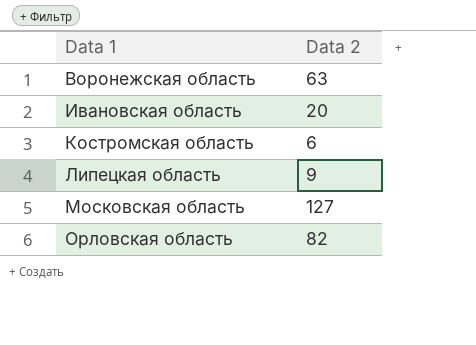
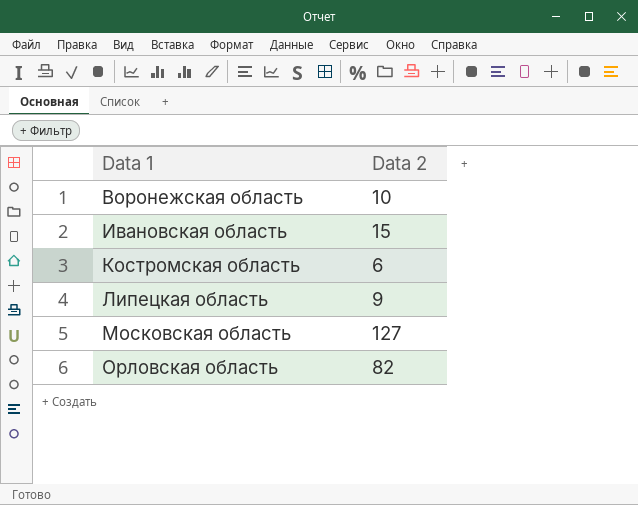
Воронежская область | Data 2: 63 -> 10
Ивановская область | Data 2: 20 -> 15

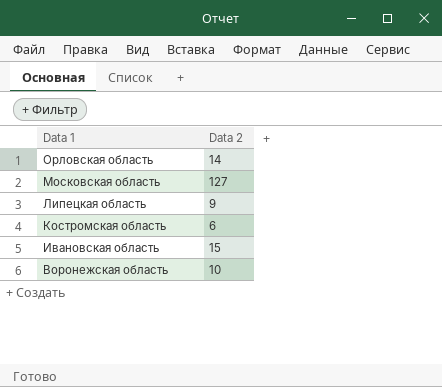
row order: Data 1 ascending -> Data 1 descending
Орловская область | Data 2: 82 -> 14

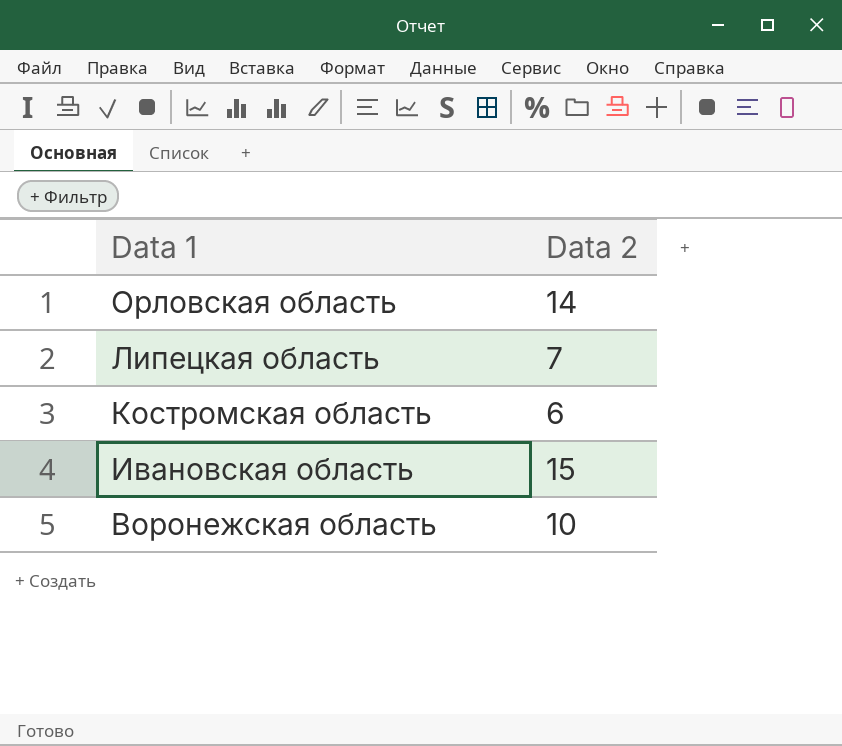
row Московская область: 127 -> none
Липецкая область | Data 2: 9 -> 7

